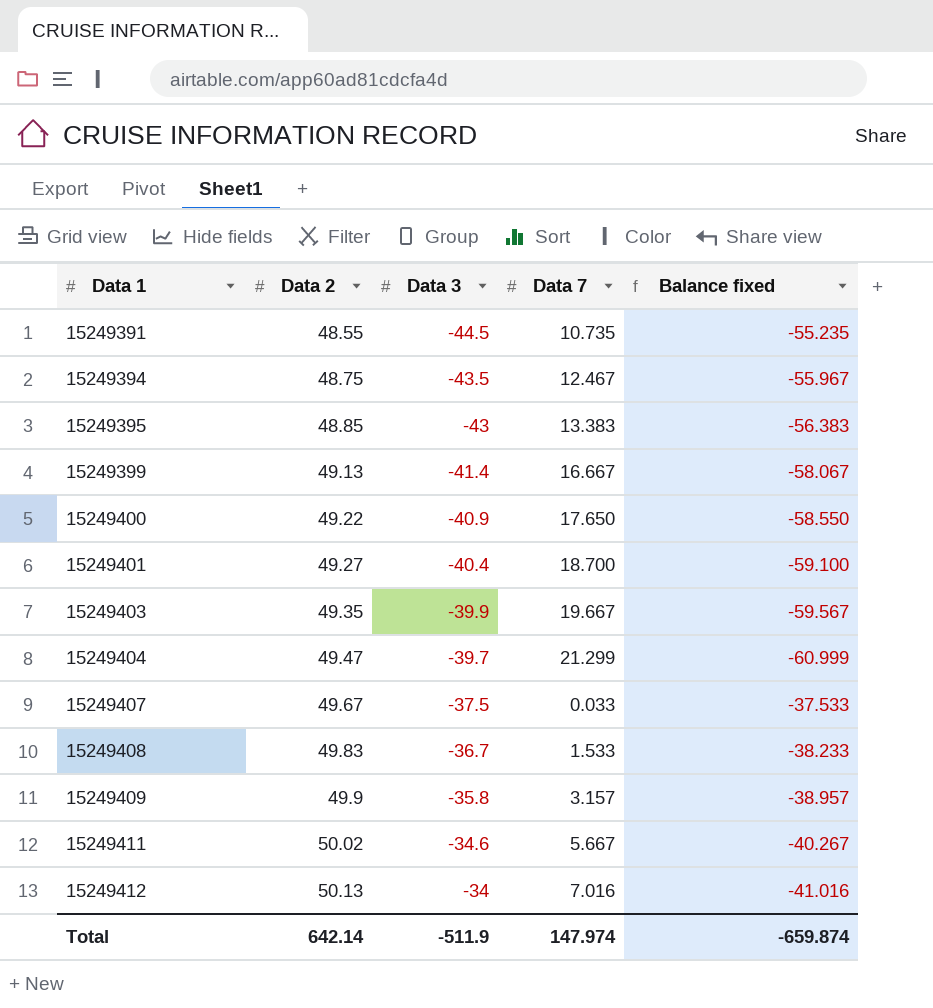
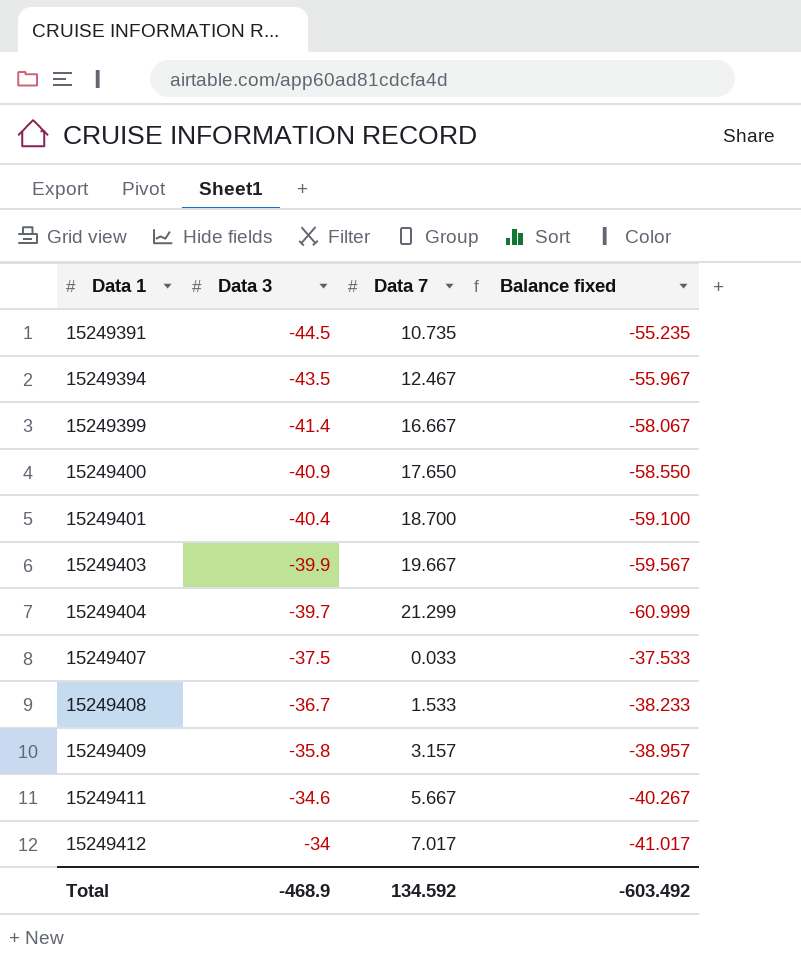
column Data 2 | position: 2 -> none
row 15249395: 48.85 | -43 | 13.383 | -56.383 -> none
15249412 | Data 7: 7.016 -> 7.017
15249412 | Balance fixed: -41.016 -> -41.017
Total | Data 3: -511.9 -> -468.9
Total | Data 7: 147.974 -> 134.592
Total | Balance fixed: -659.874 -> -603.492

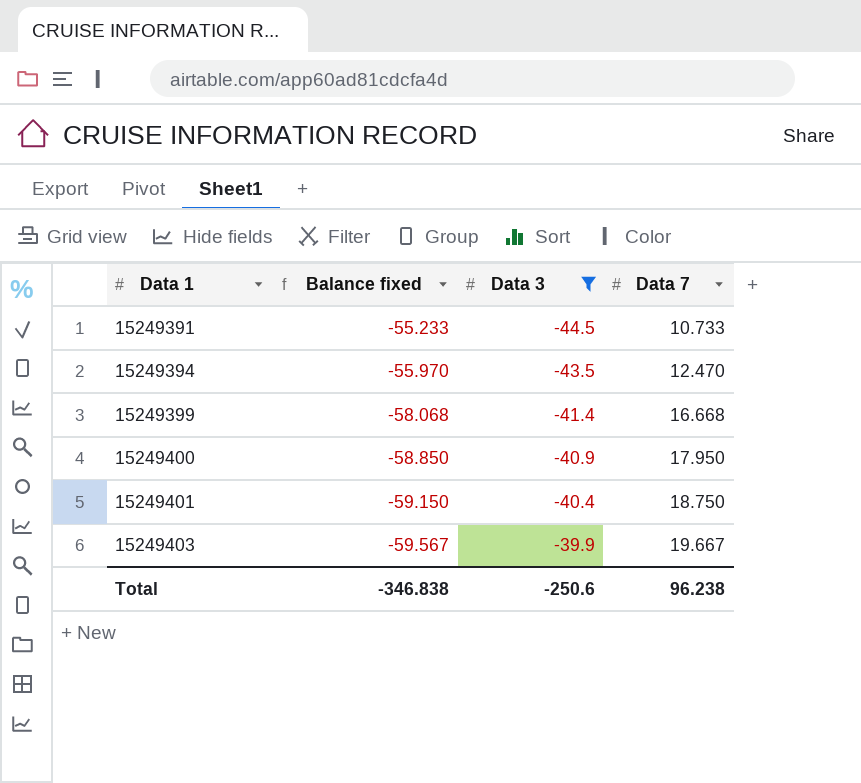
filter: none -> Data 3 <= -39.9
column Balance fixed | position: 4 -> 2
15249391 | Balance fixed: -55.235 -> -55.233
15249391 | Data 7: 10.735 -> 10.733
15249394 | Balance fixed: -55.967 -> -55.970
15249394 | Data 7: 12.467 -> 12.470
15249399 | Balance fixed: -58.067 -> -58.068
15249399 | Data 7: 16.667 -> 16.668
15249400 | Balance fixed: -58.550 -> -58.850
15249400 | Data 7: 17.650 -> 17.950
15249401 | Balance fixed: -59.100 -> -59.150
15249401 | Data 7: 18.700 -> 18.750
Total | Balance fixed: -603.492 -> -346.838
Total | Data 3: -468.9 -> -250.6
Total | Data 7: 134.592 -> 96.238

